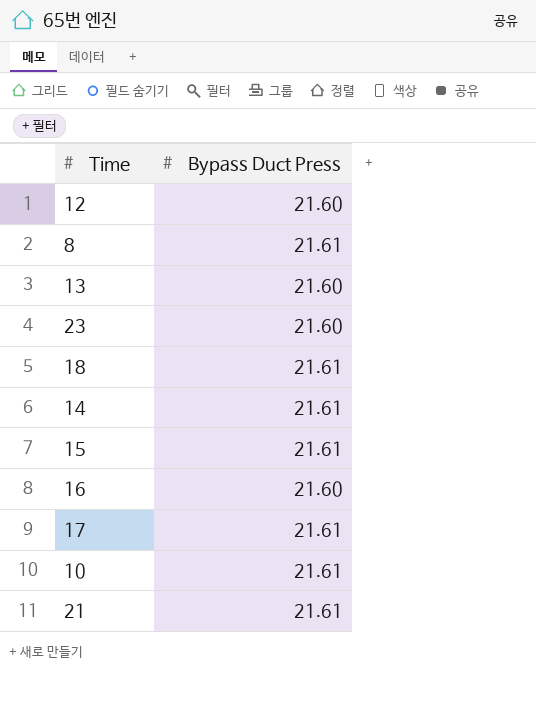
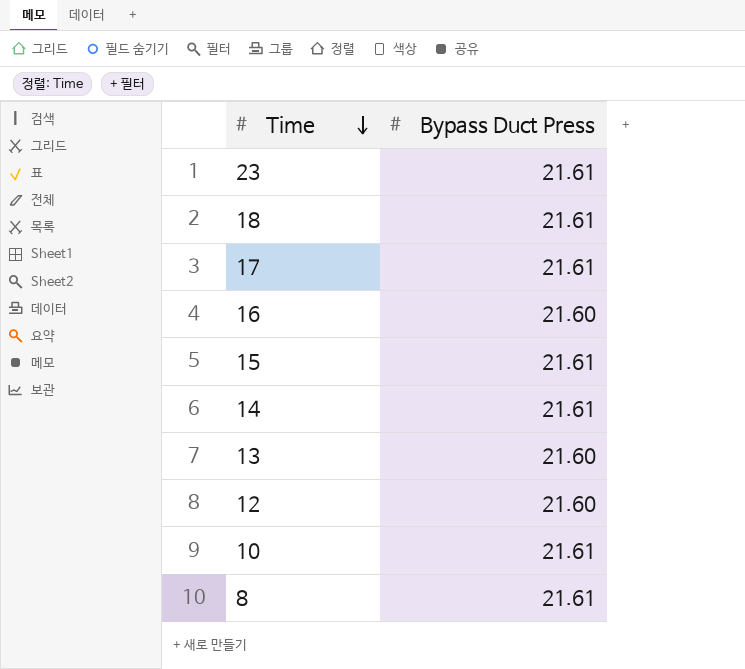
row order: none -> Time descending
row 21: 21.61 -> none
23 | Bypass Duct Press: 21.60 -> 21.61

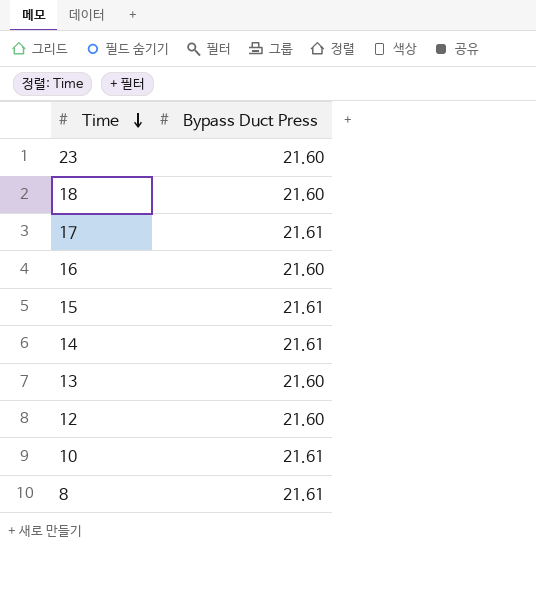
23 | Bypass Duct Press: 21.61 -> 21.60
18 | Bypass Duct Press: 21.61 -> 21.60

